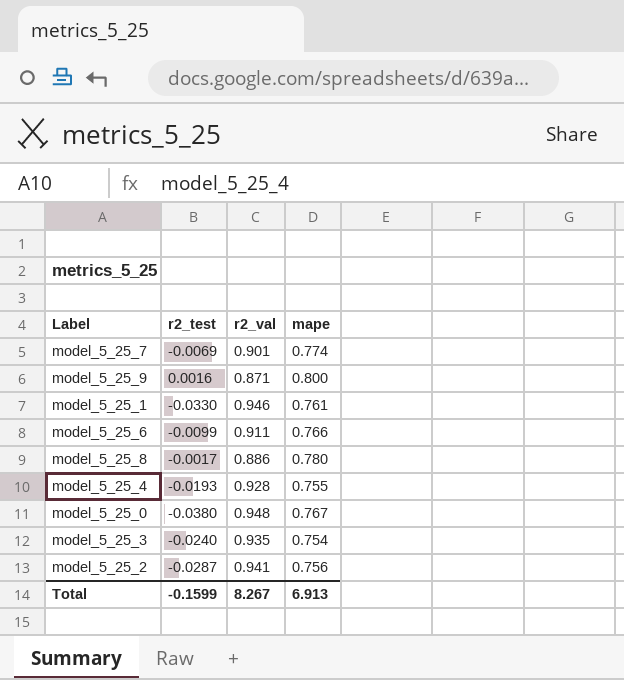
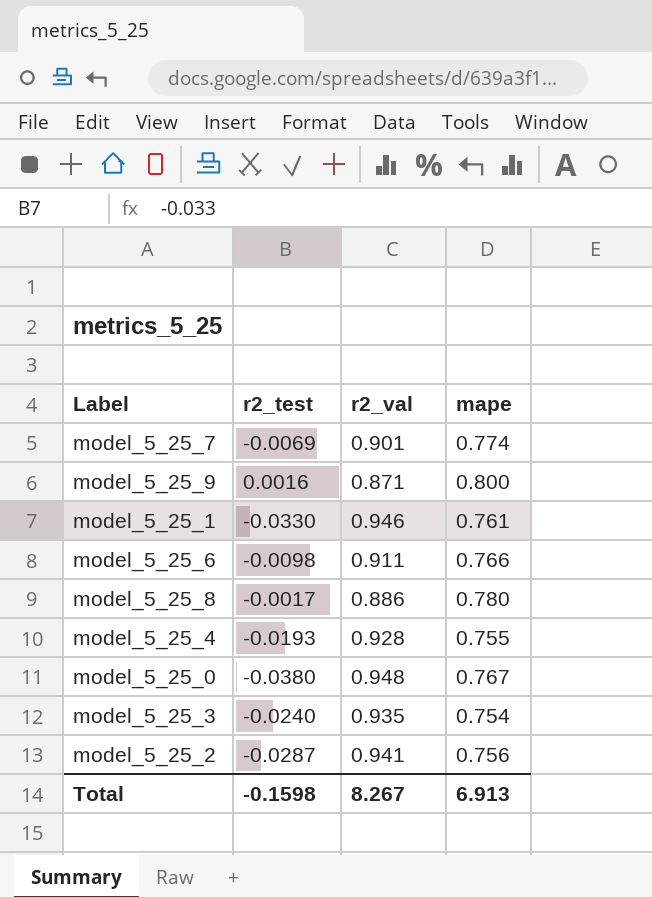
model_5_25_6 | r2_test: -0.0099 -> -0.0098
Total | r2_test: -0.1599 -> -0.1598

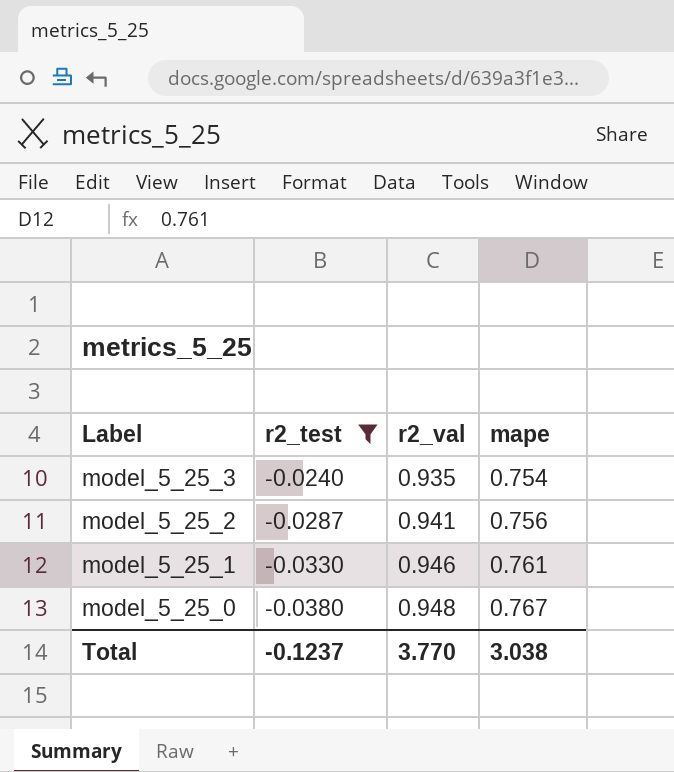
filter: none -> r2_test <= -0.0240
row order: none -> Label descending
Total | r2_test: -0.1598 -> -0.1237
Total | r2_val: 8.267 -> 3.770
Total | mape: 6.913 -> 3.038

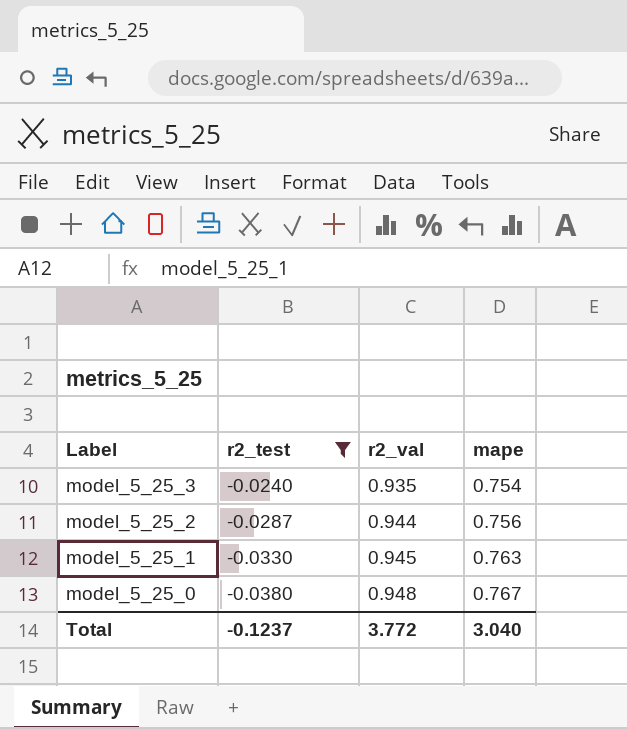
model_5_25_2 | r2_val: 0.941 -> 0.944
model_5_25_1 | r2_val: 0.946 -> 0.945
model_5_25_1 | mape: 0.761 -> 0.763
Total | r2_val: 3.770 -> 3.772
Total | mape: 3.038 -> 3.040

